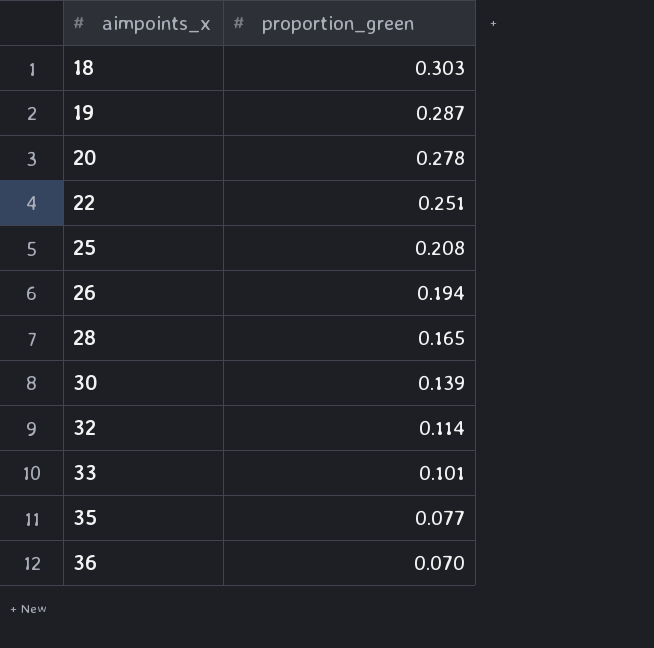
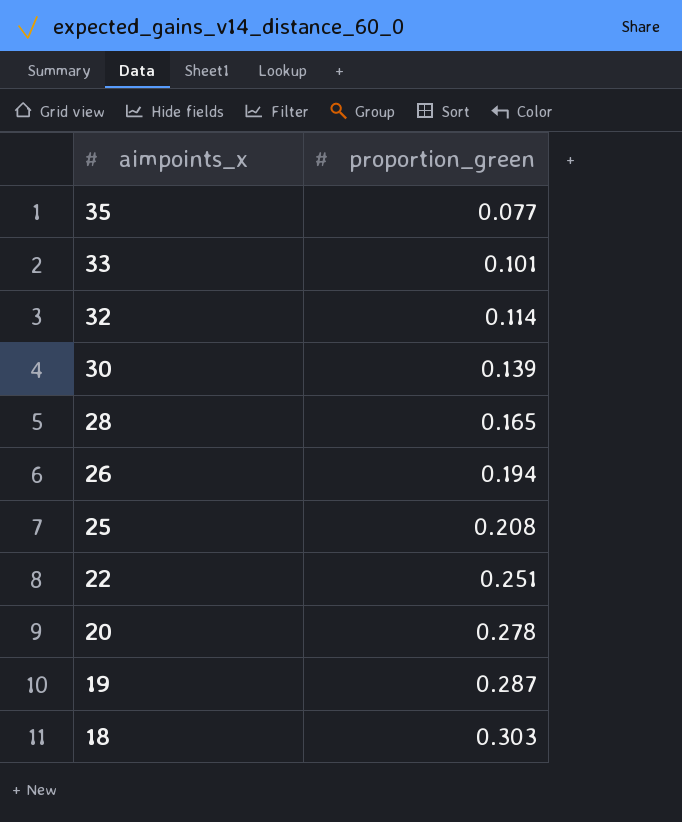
row order: aimpoints_x ascending -> aimpoints_x descending
row 36: 0.070 -> none

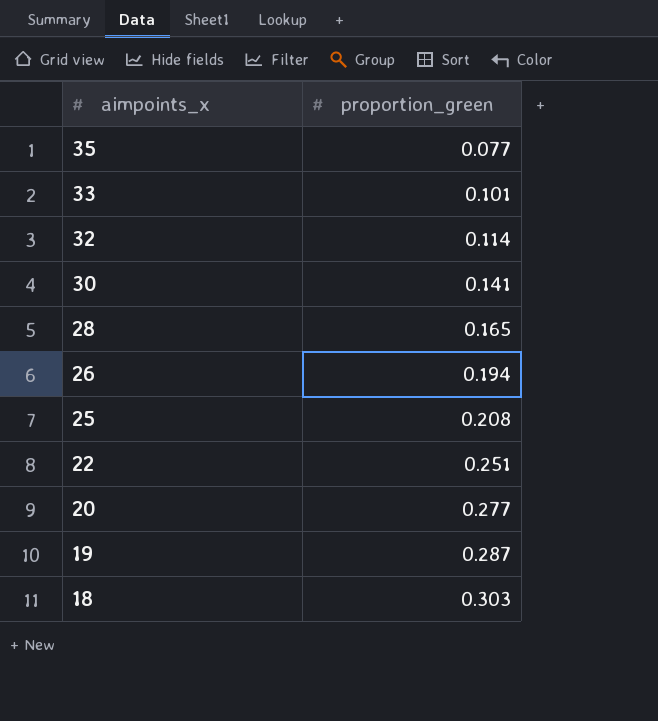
30 | proportion_green: 0.139 -> 0.141
20 | proportion_green: 0.278 -> 0.277

